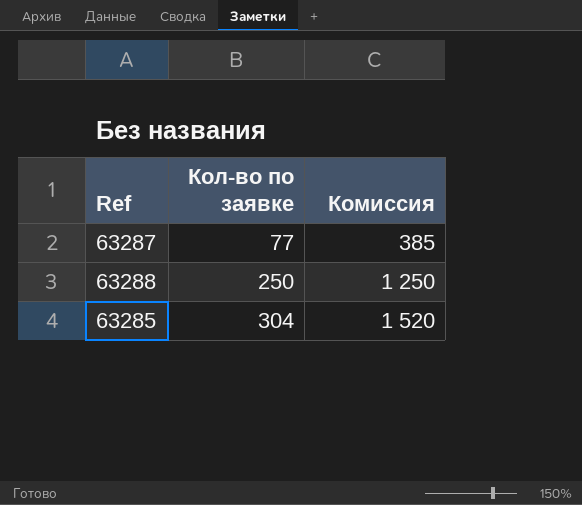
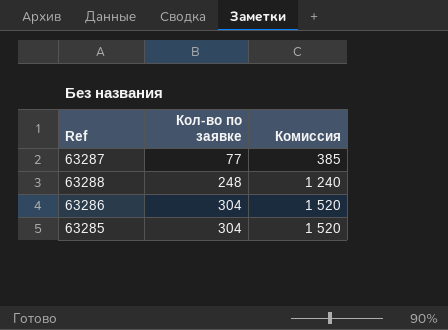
63288 | Кол-во по заявке: 250 -> 248
63288 | Комиссия: 1 250 -> 1 240
row 63286: none -> 304 | 1 520

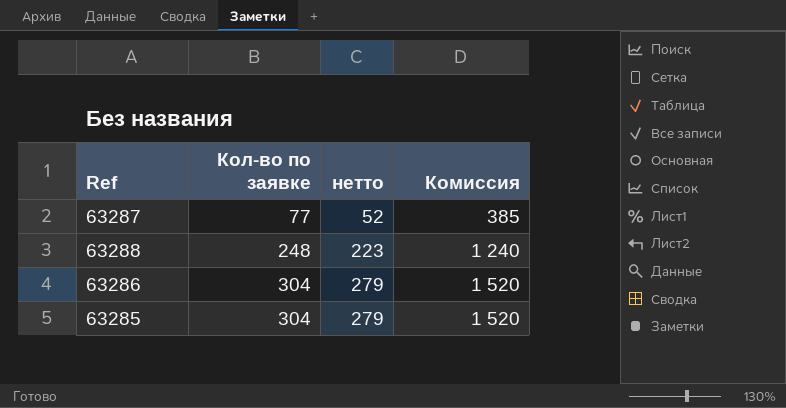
column нетто | formula: none -> [Кол-во по заявке] - 25

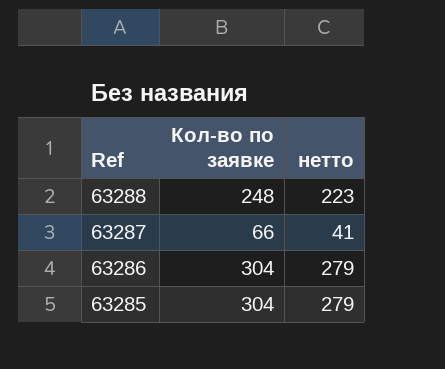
row order: Кол-во по заявке ascending -> Ref descending
column Комиссия | formula: [Кол-во по заявке] * 5 -> none
63287 | Кол-во по заявке: 77 -> 66
63287 | нетто: 52 -> 41

